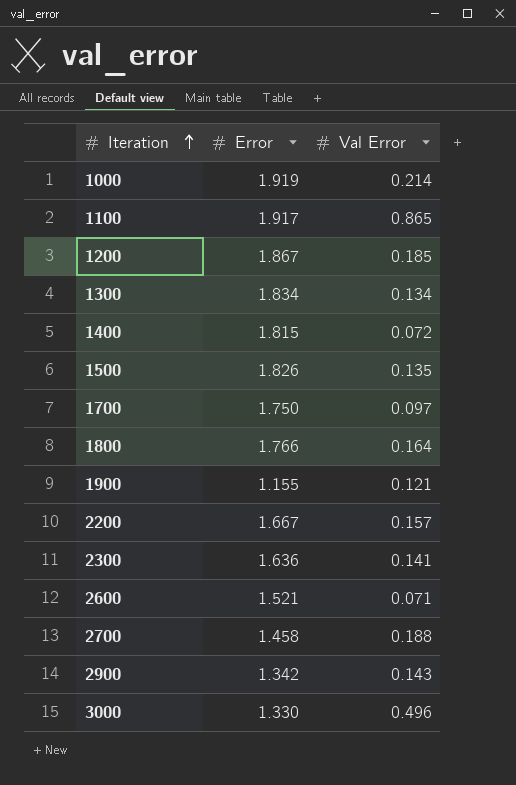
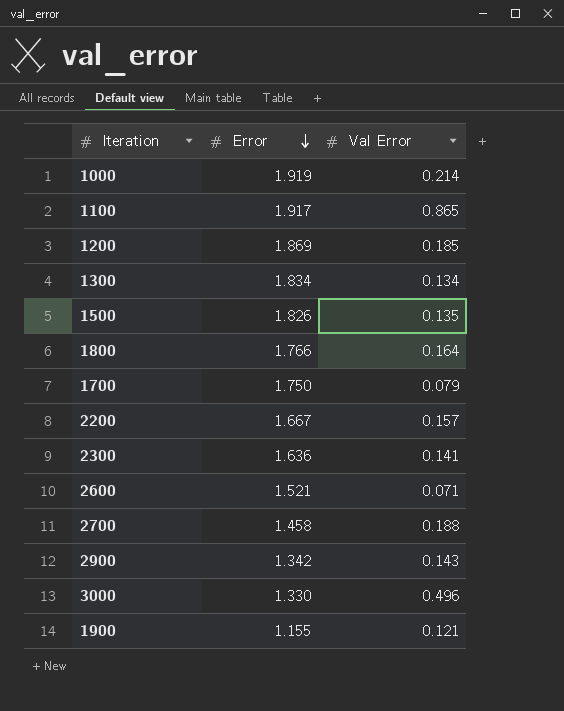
row order: Iteration ascending -> Error descending
row 1400: 1.815 | 0.072 -> none
1200 | Error: 1.867 -> 1.869
1700 | Val Error: 0.097 -> 0.079

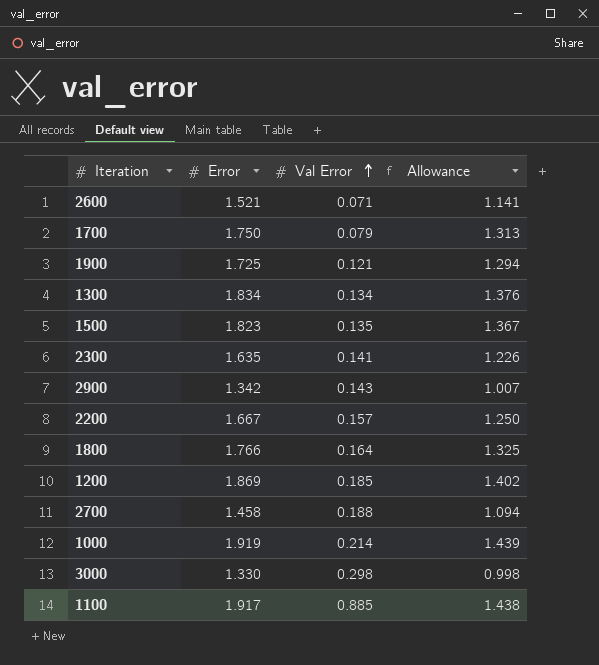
row order: Error descending -> Val Error ascending
column Allowance | formula: none -> [Error] * 0.75
1900 | Error: 1.155 -> 1.725
1500 | Error: 1.826 -> 1.823
2300 | Error: 1.636 -> 1.635
3000 | Val Error: 0.496 -> 0.298
1100 | Val Error: 0.865 -> 0.885

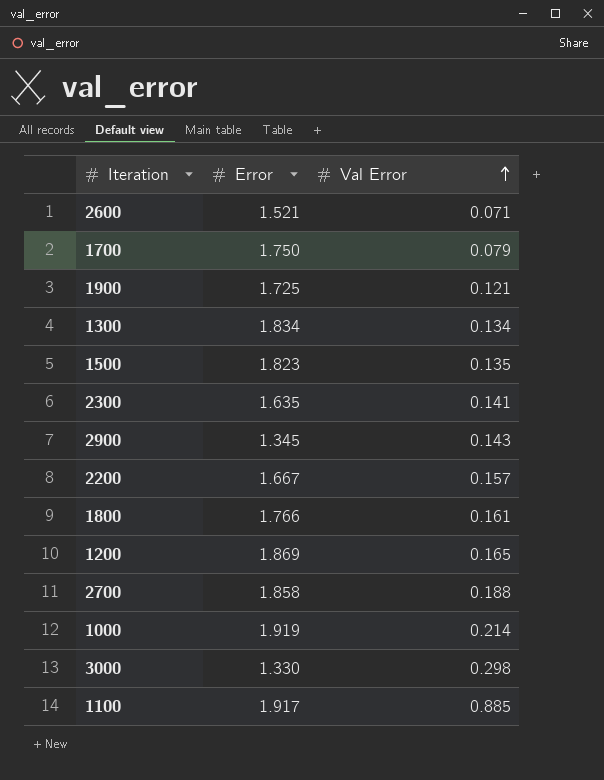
column Allowance | formula: [Error] * 0.75 -> none
2900 | Error: 1.342 -> 1.345
1800 | Val Error: 0.164 -> 0.161
1200 | Val Error: 0.185 -> 0.165
2700 | Error: 1.458 -> 1.858

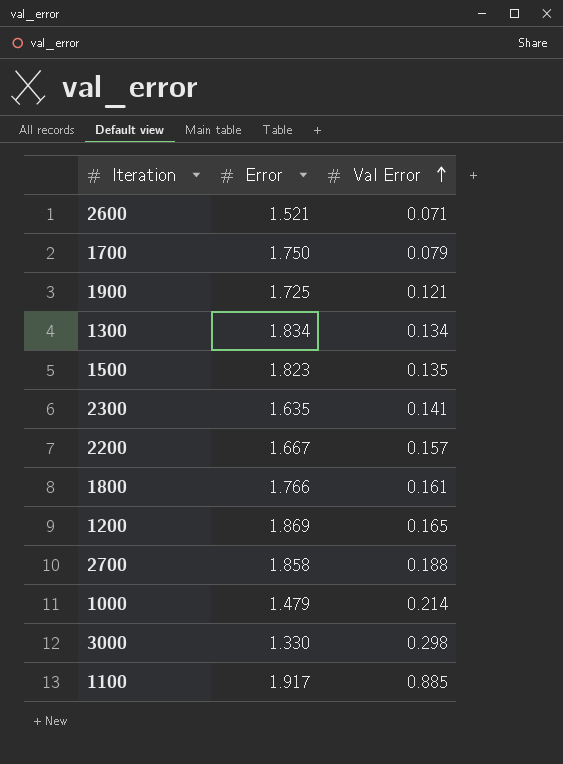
row 2900: 1.345 | 0.143 -> none
1000 | Error: 1.919 -> 1.479

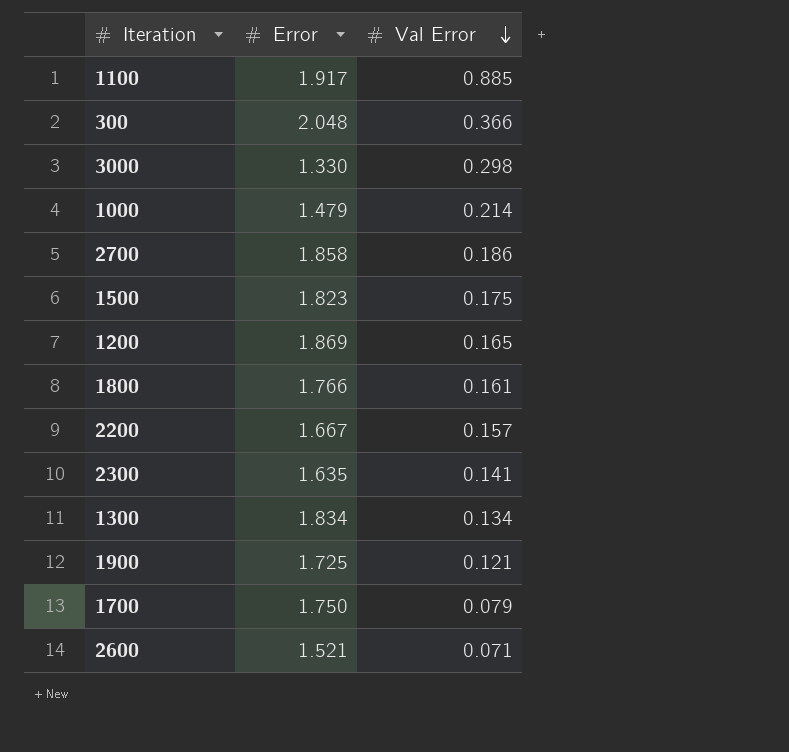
row order: Val Error ascending -> Val Error descending
row 300: none -> 2.048 | 0.366
2700 | Val Error: 0.188 -> 0.186
1500 | Val Error: 0.135 -> 0.175

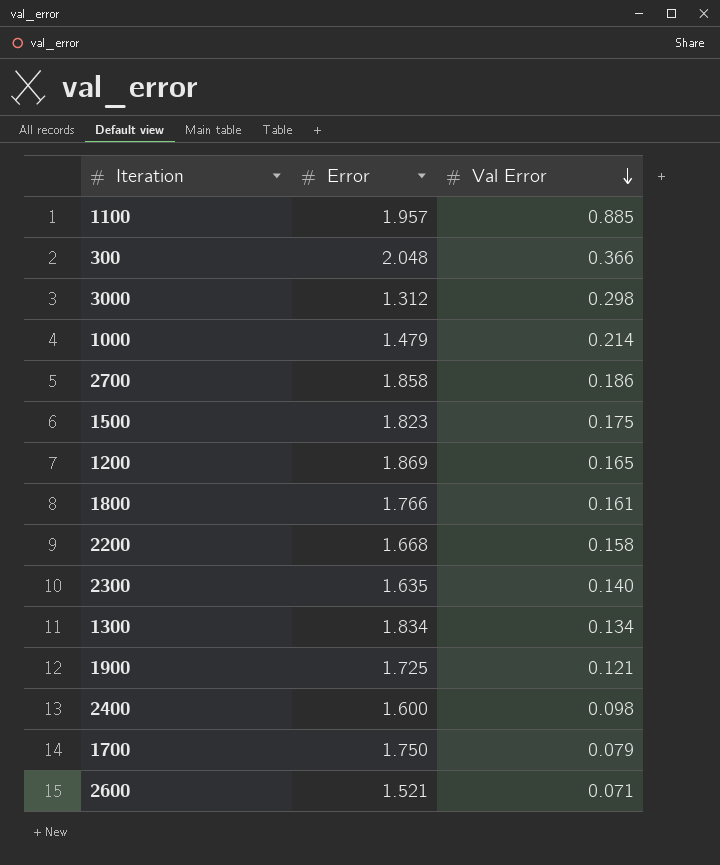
1100 | Error: 1.917 -> 1.957
3000 | Error: 1.330 -> 1.312
2200 | Error: 1.667 -> 1.668
2200 | Val Error: 0.157 -> 0.158
2300 | Val Error: 0.141 -> 0.140
row 2400: none -> 1.600 | 0.098

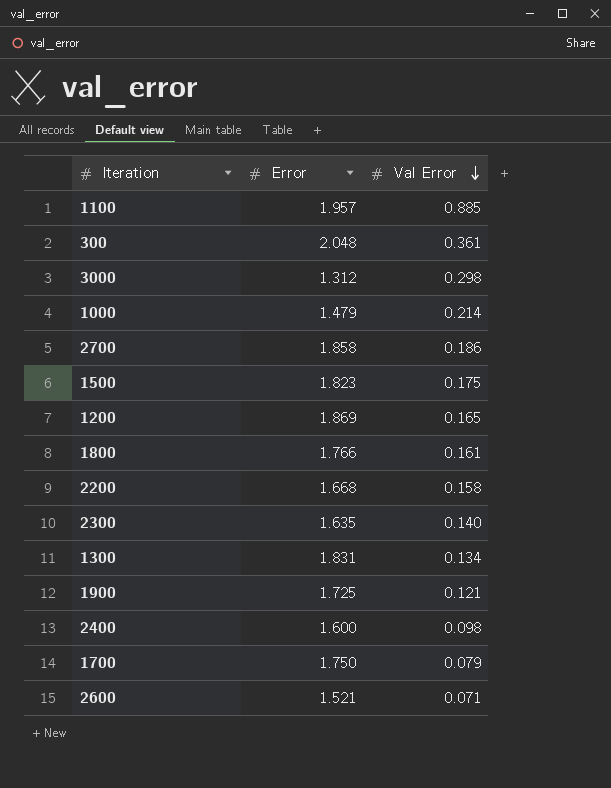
300 | Val Error: 0.366 -> 0.361
1300 | Error: 1.834 -> 1.831

